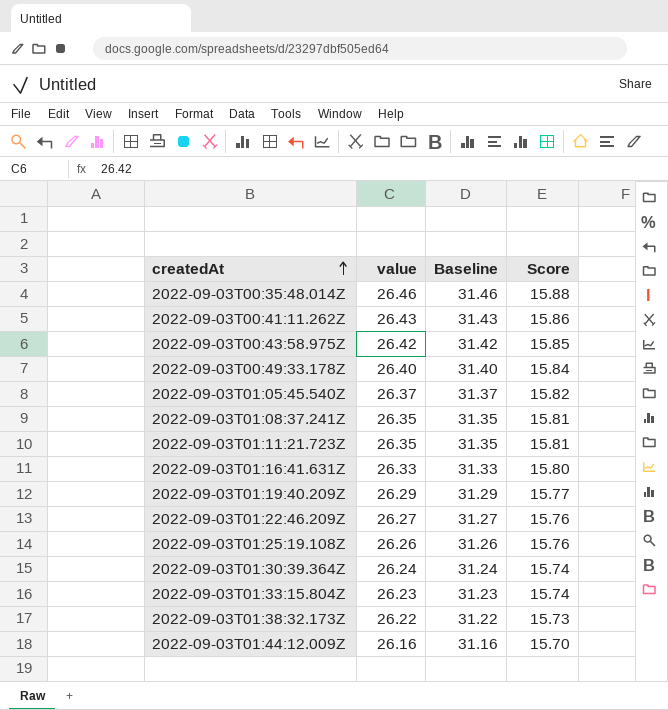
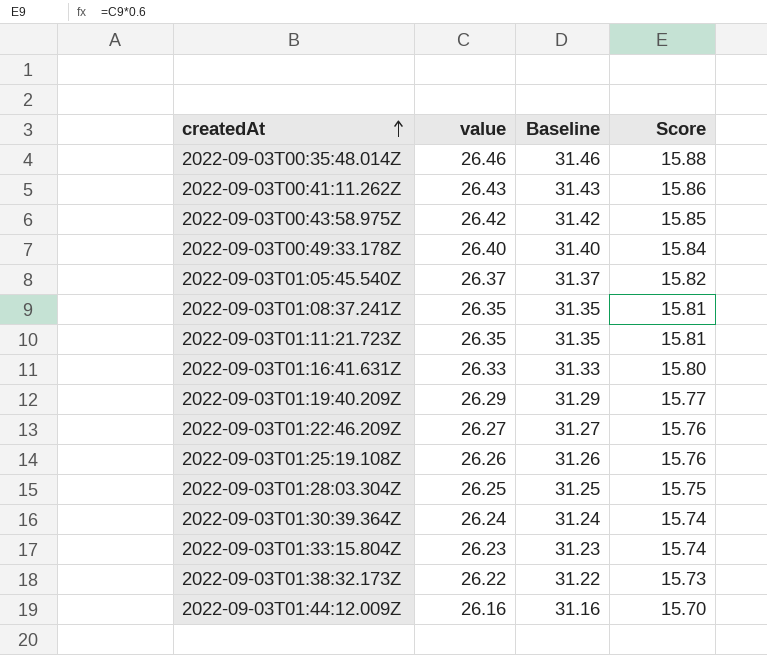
row 2022-09-03T01:28:03.304Z: none -> 26.25 | 31.25 | 15.75

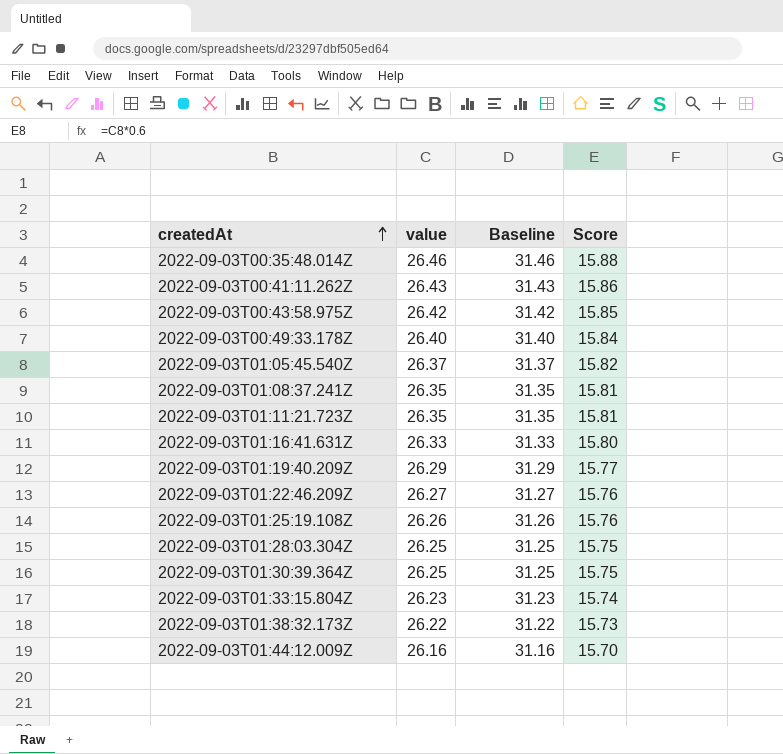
2022-09-03T01:30:39.364Z | value: 26.24 -> 26.25
2022-09-03T01:30:39.364Z | Baseline: 31.24 -> 31.25
2022-09-03T01:30:39.364Z | Score: 15.74 -> 15.75

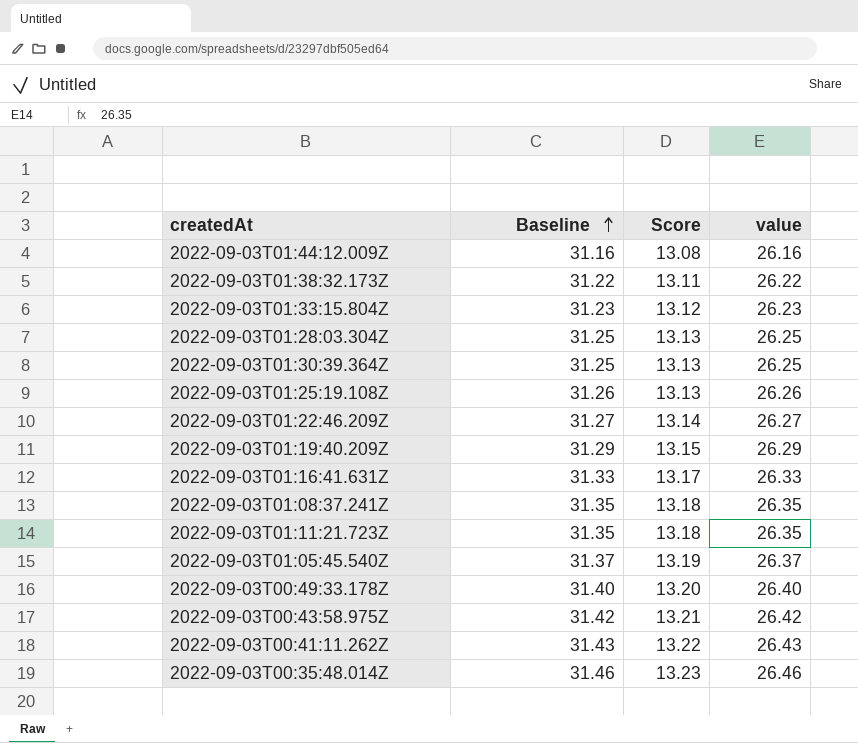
row order: createdAt ascending -> Baseline ascending
column Score | formula: [value] * 0.6 -> [value] * 0.5
column value | position: 2 -> 4

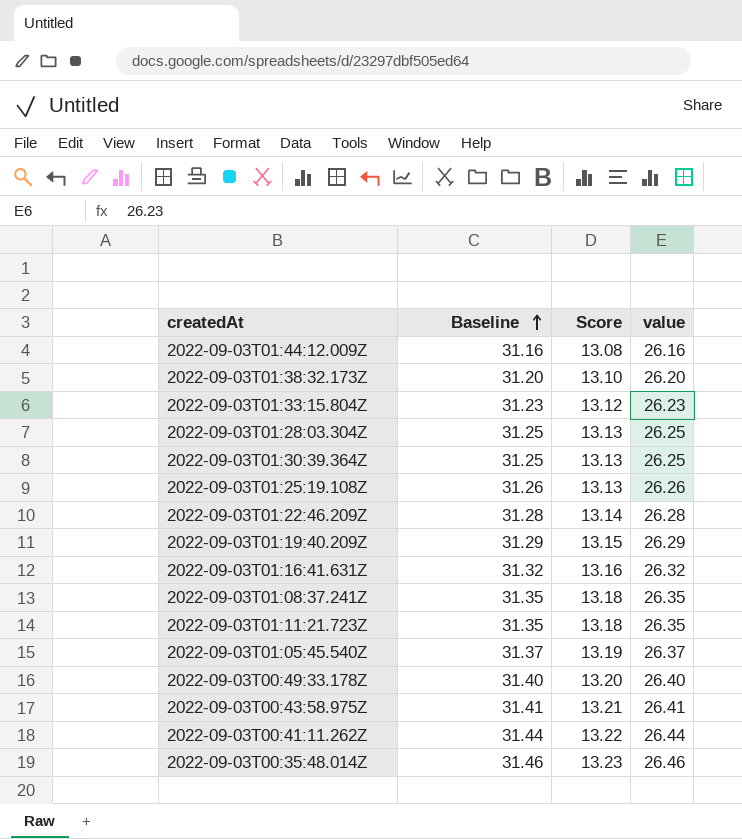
2022-09-03T01:38:32.173Z | Baseline: 31.22 -> 31.20
2022-09-03T01:38:32.173Z | Score: 13.11 -> 13.10
2022-09-03T01:38:32.173Z | value: 26.22 -> 26.20
2022-09-03T01:22:46.209Z | Baseline: 31.27 -> 31.28
2022-09-03T01:22:46.209Z | value: 26.27 -> 26.28
2022-09-03T01:16:41.631Z | Baseline: 31.33 -> 31.32
2022-09-03T01:16:41.631Z | Score: 13.17 -> 13.16
2022-09-03T01:16:41.631Z | value: 26.33 -> 26.32
2022-09-03T00:43:58.975Z | Baseline: 31.42 -> 31.41
2022-09-03T00:43:58.975Z | value: 26.42 -> 26.41
2022-09-03T00:41:11.262Z | Baseline: 31.43 -> 31.44
2022-09-03T00:41:11.262Z | value: 26.43 -> 26.44

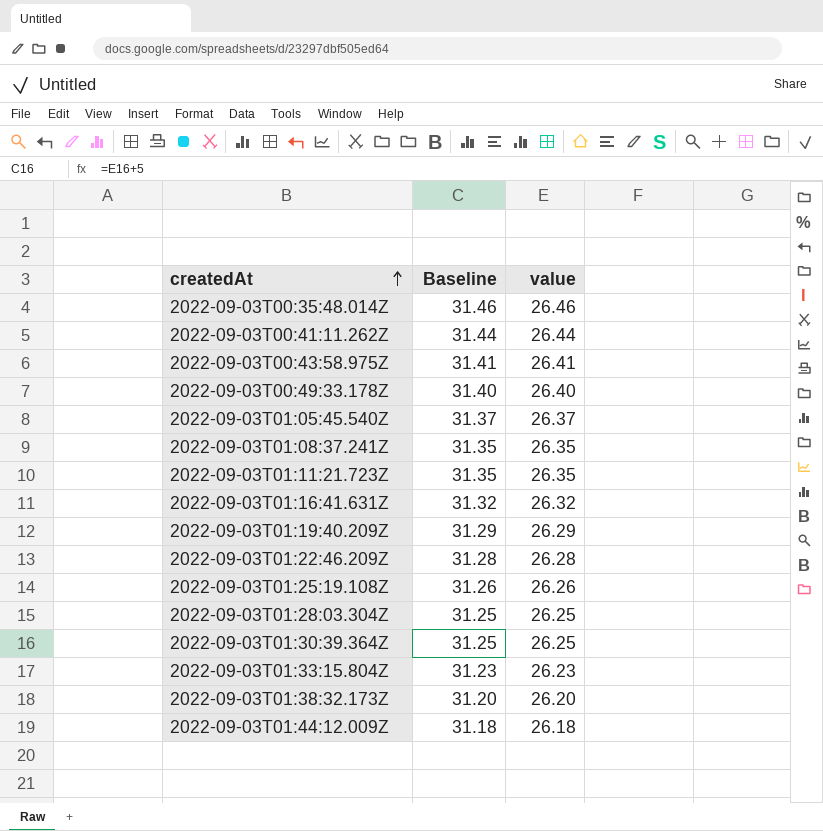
row order: Baseline ascending -> createdAt ascending
column Score | formula: [value] * 0.5 -> none
2022-09-03T01:44:12.009Z | Baseline: 31.16 -> 31.18
2022-09-03T01:44:12.009Z | value: 26.16 -> 26.18

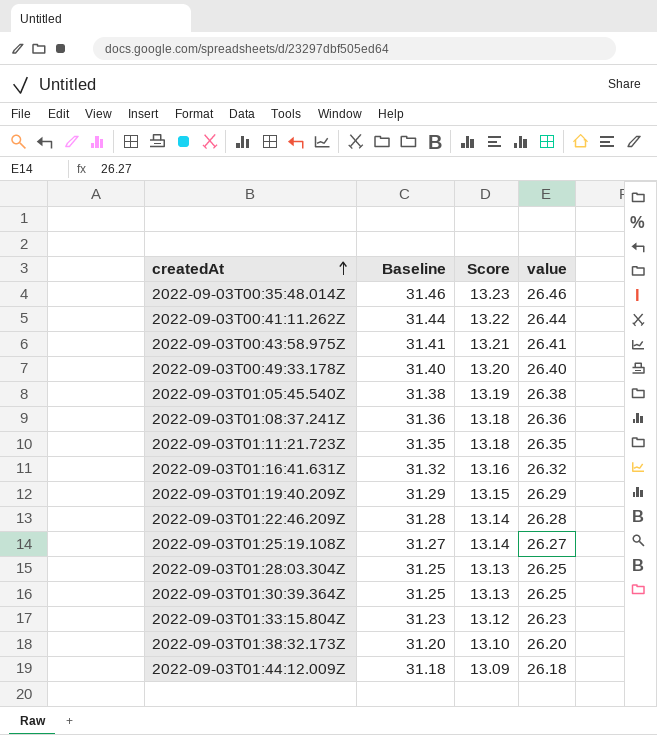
column Score | formula: none -> [value] * 0.5
2022-09-03T01:05:45.540Z | Baseline: 31.37 -> 31.38
2022-09-03T01:05:45.540Z | value: 26.37 -> 26.38
2022-09-03T01:08:37.241Z | Baseline: 31.35 -> 31.36
2022-09-03T01:08:37.241Z | value: 26.35 -> 26.36
2022-09-03T01:25:19.108Z | Baseline: 31.26 -> 31.27
2022-09-03T01:25:19.108Z | value: 26.26 -> 26.27

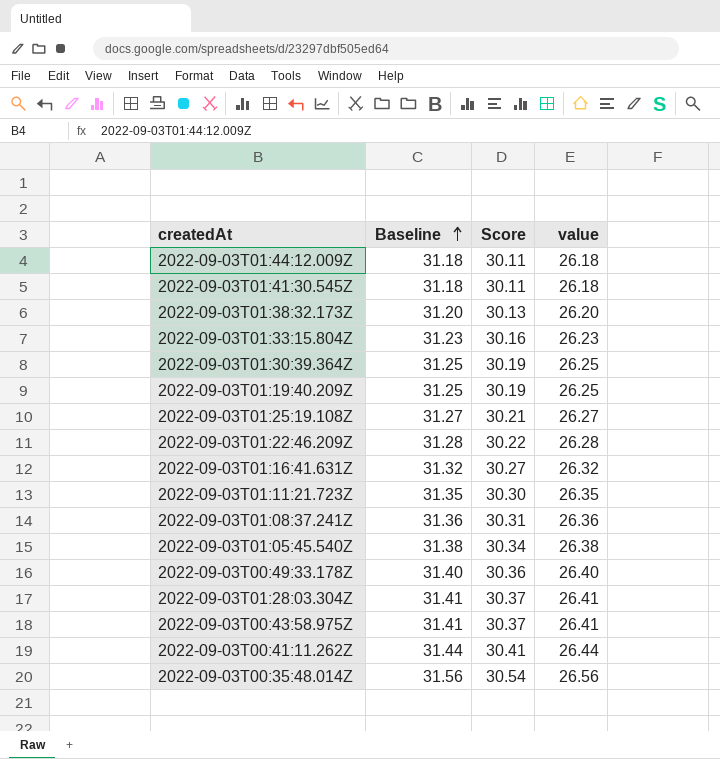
row order: createdAt ascending -> Baseline ascending
column Score | formula: [value] * 0.5 -> [value] * 1.15
row 2022-09-03T01:41:30.545Z: none -> 31.18 | 30.11 | 26.18
2022-09-03T01:19:40.209Z | Baseline: 31.29 -> 31.25
2022-09-03T01:19:40.209Z | value: 26.29 -> 26.25
2022-09-03T01:28:03.304Z | Baseline: 31.25 -> 31.41
2022-09-03T01:28:03.304Z | value: 26.25 -> 26.41
2022-09-03T00:35:48.014Z | Baseline: 31.46 -> 31.56
2022-09-03T00:35:48.014Z | value: 26.46 -> 26.56

